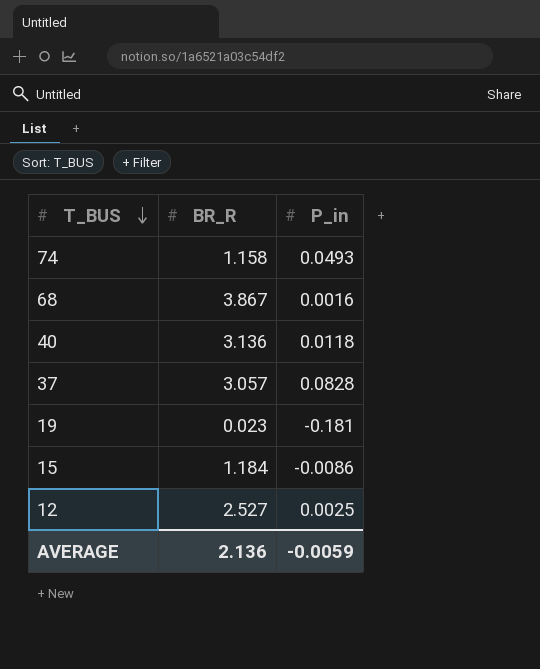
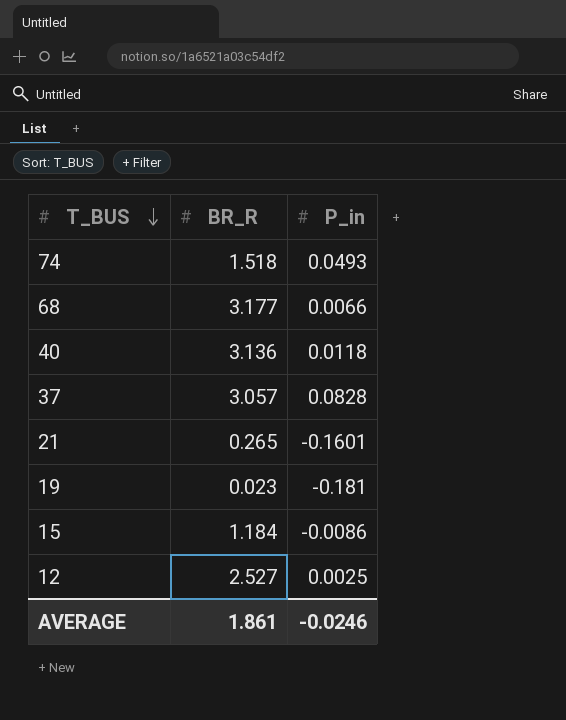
74 | BR_R: 1.158 -> 1.518
68 | BR_R: 3.867 -> 3.177
68 | P_in: 0.0016 -> 0.0066
row 21: none -> 0.265 | -0.1601
AVERAGE | BR_R: 2.136 -> 1.861
AVERAGE | P_in: -0.0059 -> -0.0246

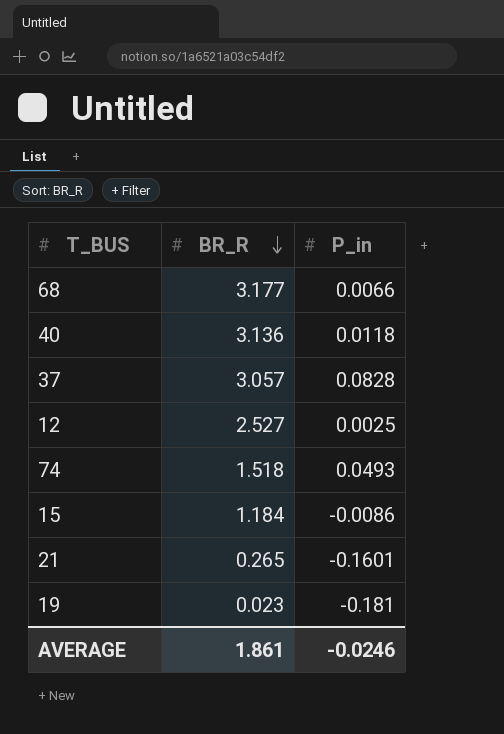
row order: T_BUS descending -> BR_R descending

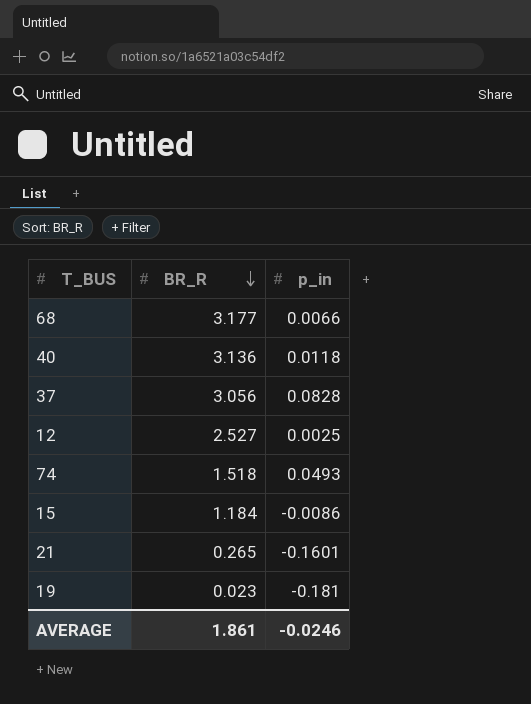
column name: P_in -> p_in
37 | BR_R: 3.057 -> 3.056

